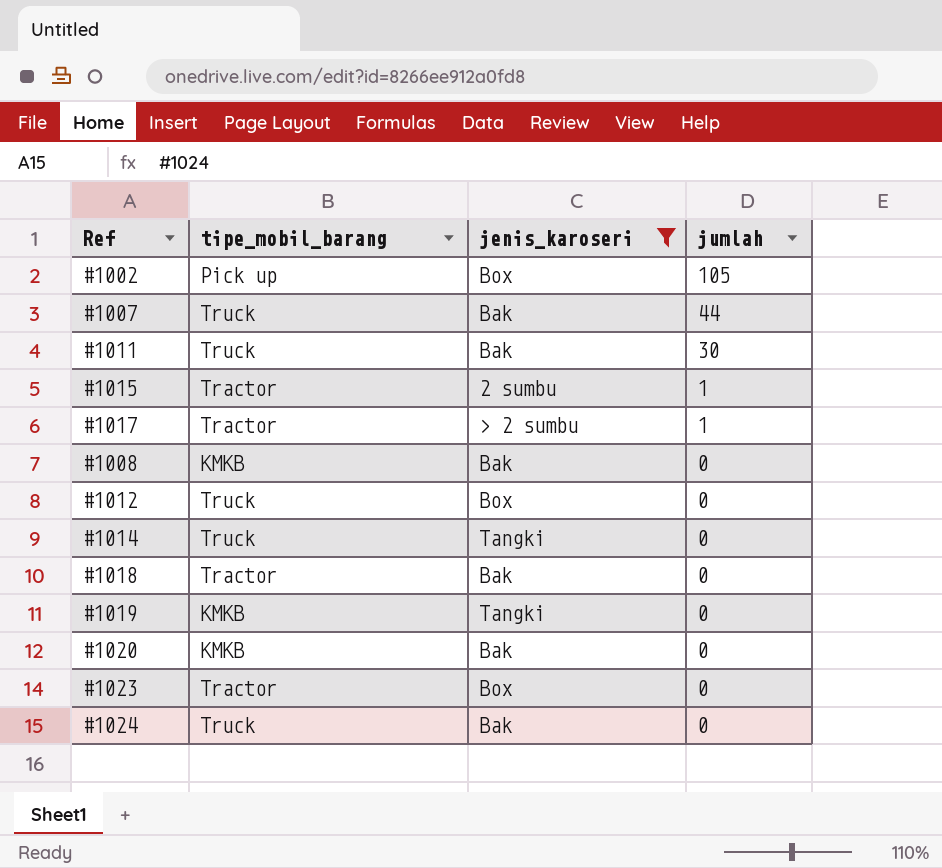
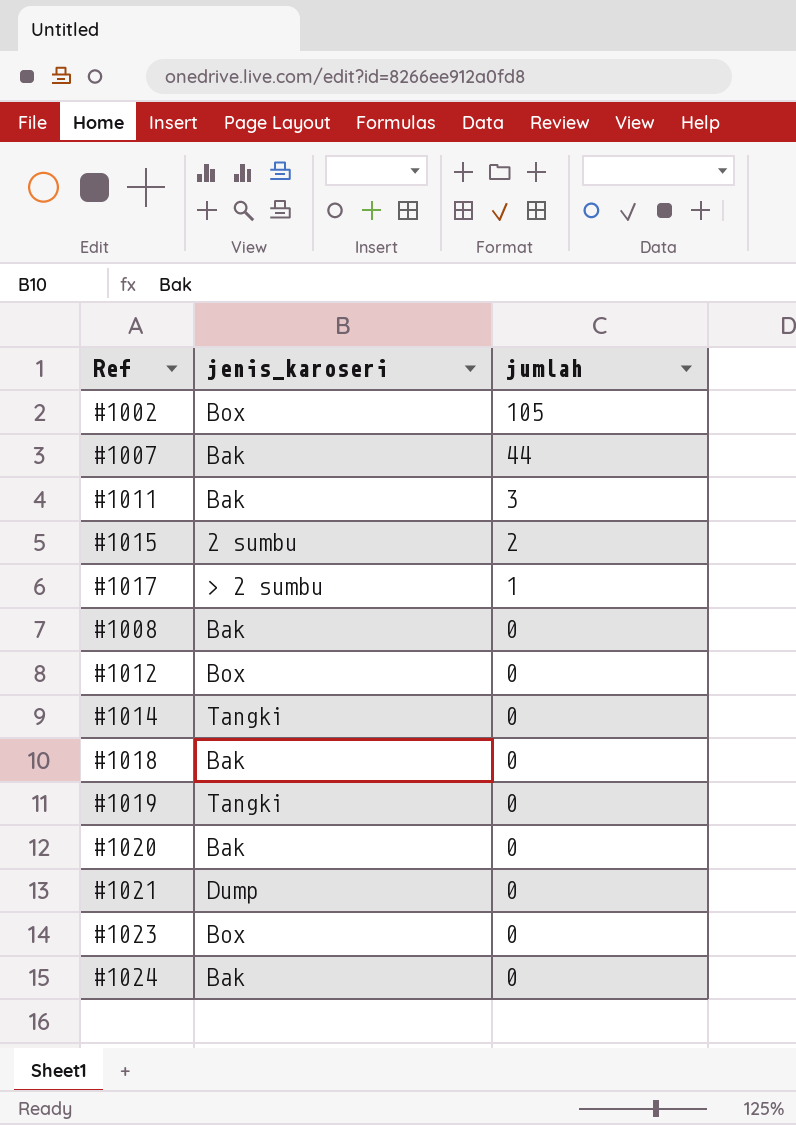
filter: jenis_karoseri != Dump -> none
column tipe_mobil_barang | position: 2 -> none
#1011 | jumlah: 30 -> 3
#1015 | jumlah: 1 -> 2

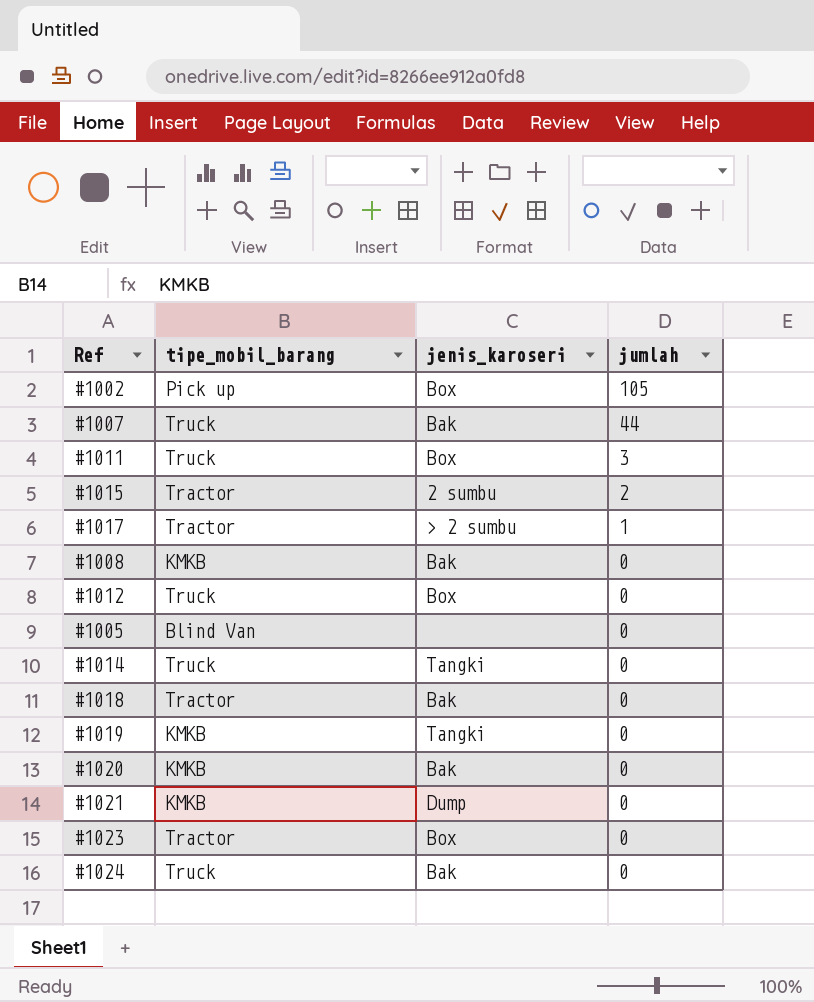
column tipe_mobil_barang | position: none -> 2
#1011 | jenis_karoseri: Bak -> Box
row #1005: none -> Blind Van | none | 0

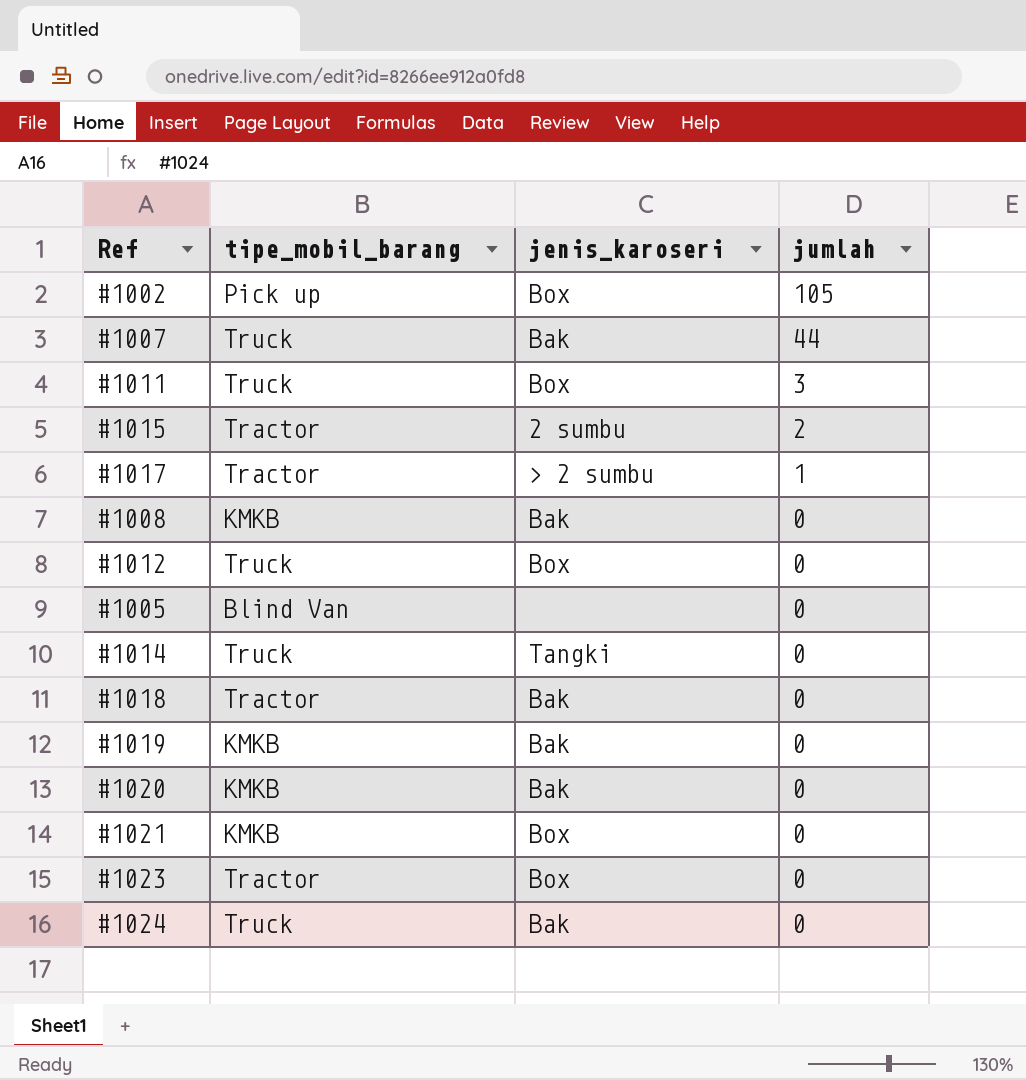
#1019 | jenis_karoseri: Tangki -> Bak
#1021 | jenis_karoseri: Dump -> Box

